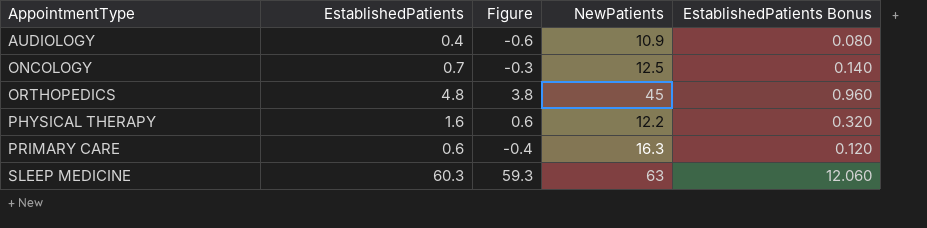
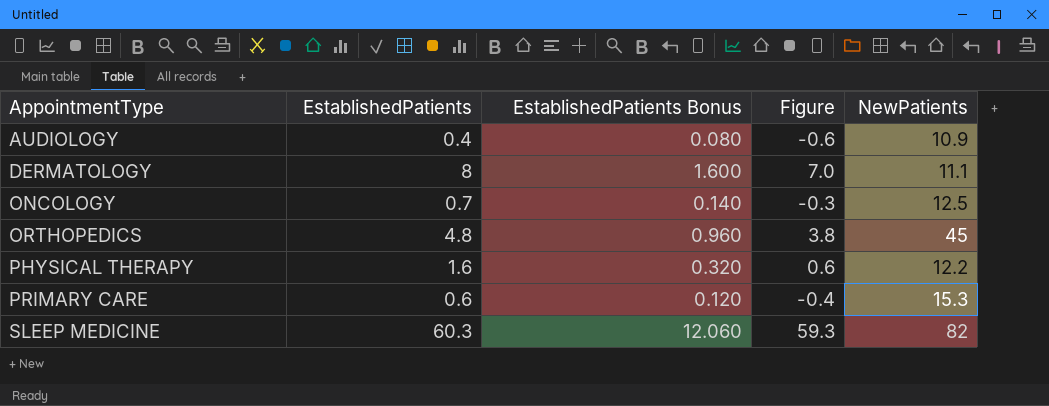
column EstablishedPatients Bonus | position: 5 -> 3
row DERMATOLOGY: none -> 8 | 1.600 | 7.0 | 11.1
PRIMARY CARE | NewPatients: 16.3 -> 15.3
SLEEP MEDICINE | NewPatients: 63 -> 82

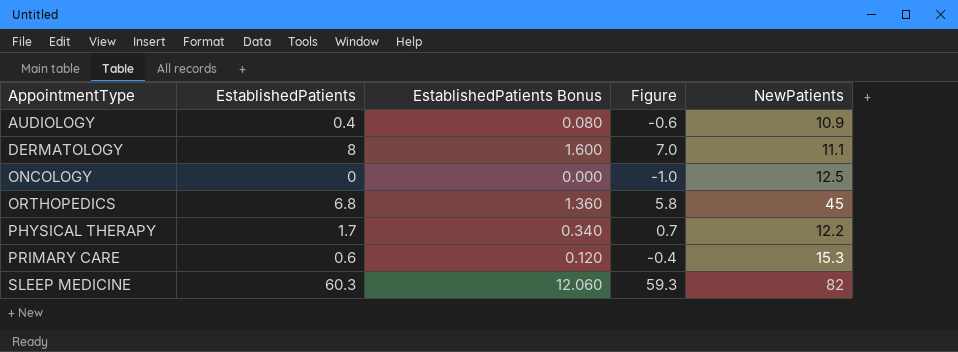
ONCOLOGY | EstablishedPatients: 0.7 -> 0
ONCOLOGY | EstablishedPatients Bonus: 0.140 -> 0.000
ONCOLOGY | Figure: -0.3 -> -1.0
ORTHOPEDICS | EstablishedPatients: 4.8 -> 6.8
ORTHOPEDICS | EstablishedPatients Bonus: 0.960 -> 1.360
ORTHOPEDICS | Figure: 3.8 -> 5.8
PHYSICAL THERAPY | EstablishedPatients: 1.6 -> 1.7
PHYSICAL THERAPY | EstablishedPatients Bonus: 0.320 -> 0.340
PHYSICAL THERAPY | Figure: 0.6 -> 0.7

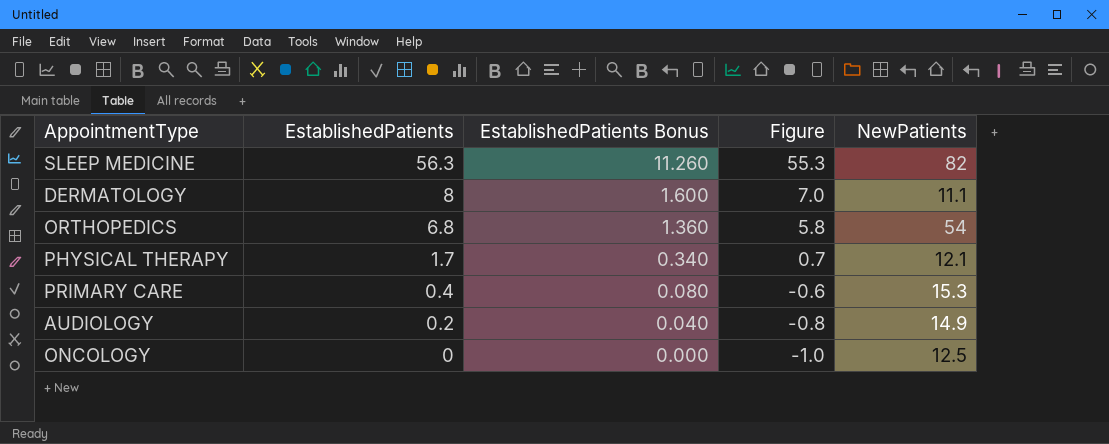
row order: AppointmentType ascending -> EstablishedPatients descending
SLEEP MEDICINE | EstablishedPatients: 60.3 -> 56.3
SLEEP MEDICINE | EstablishedPatients Bonus: 12.060 -> 11.260
SLEEP MEDICINE | Figure: 59.3 -> 55.3
ORTHOPEDICS | NewPatients: 45 -> 54
PHYSICAL THERAPY | NewPatients: 12.2 -> 12.1
PRIMARY CARE | EstablishedPatients: 0.6 -> 0.4
PRIMARY CARE | EstablishedPatients Bonus: 0.120 -> 0.080
PRIMARY CARE | Figure: -0.4 -> -0.6
AUDIOLOGY | EstablishedPatients: 0.4 -> 0.2
AUDIOLOGY | EstablishedPatients Bonus: 0.080 -> 0.040
AUDIOLOGY | Figure: -0.6 -> -0.8
AUDIOLOGY | NewPatients: 10.9 -> 14.9

